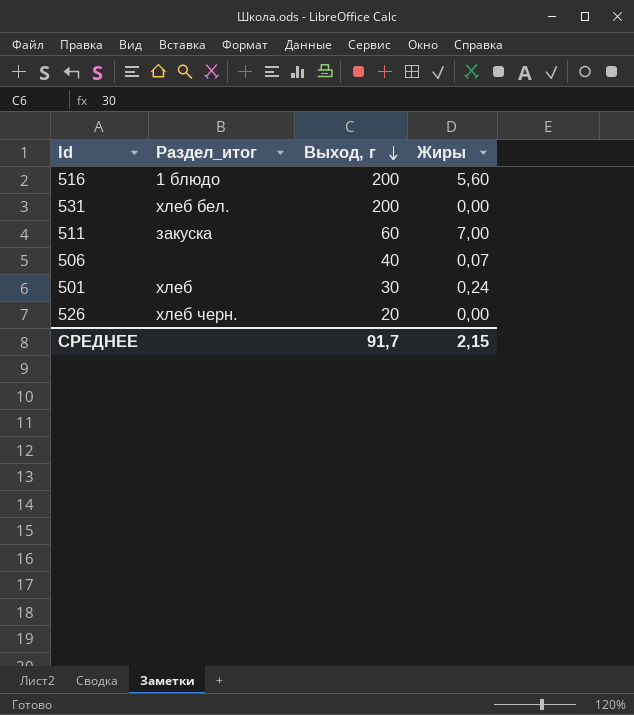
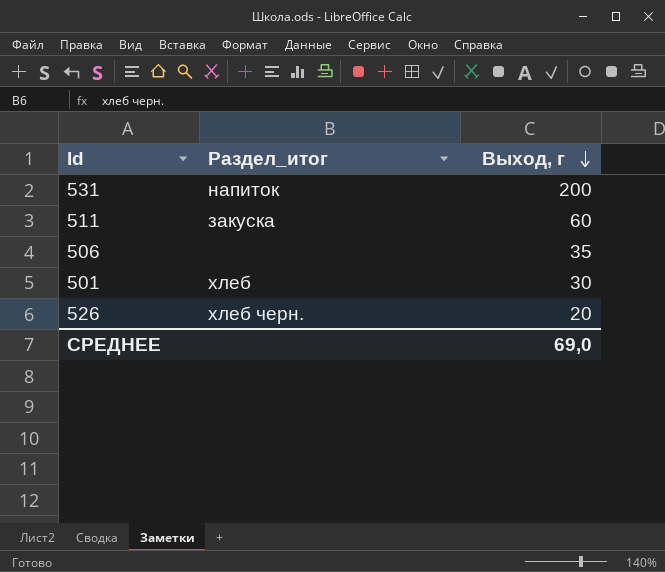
column Жиры | position: 4 -> none
row 516: 1 блюдо | 200 | 5,60 -> none
531 | Раздел_итог: хлеб бел. -> напиток
506 | Выход, г: 40 -> 35
СРЕДНЕЕ | Выход, г: 91,7 -> 69,0

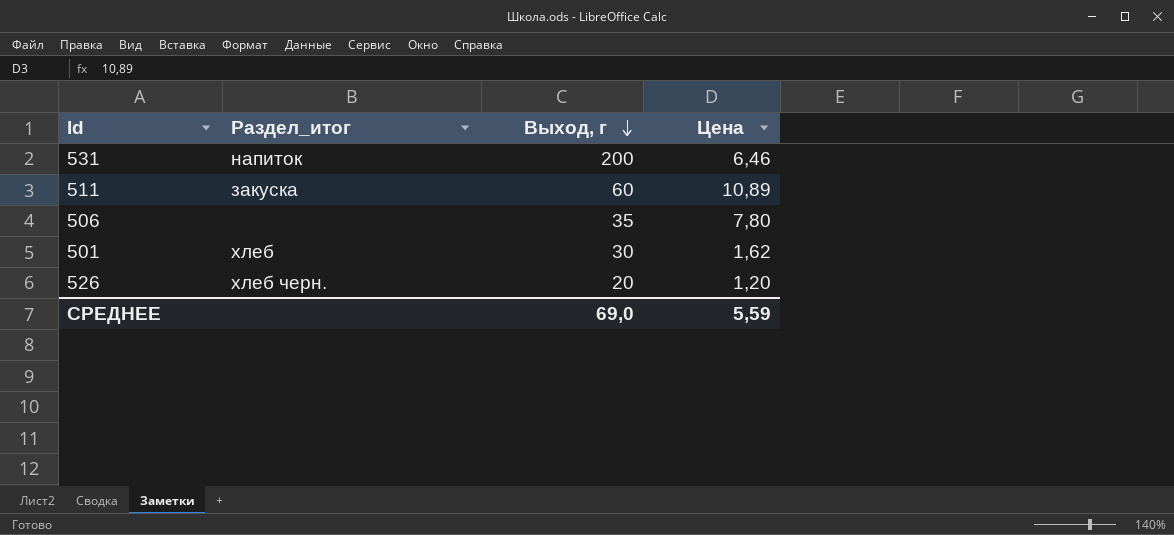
column Цена | position: none -> 4

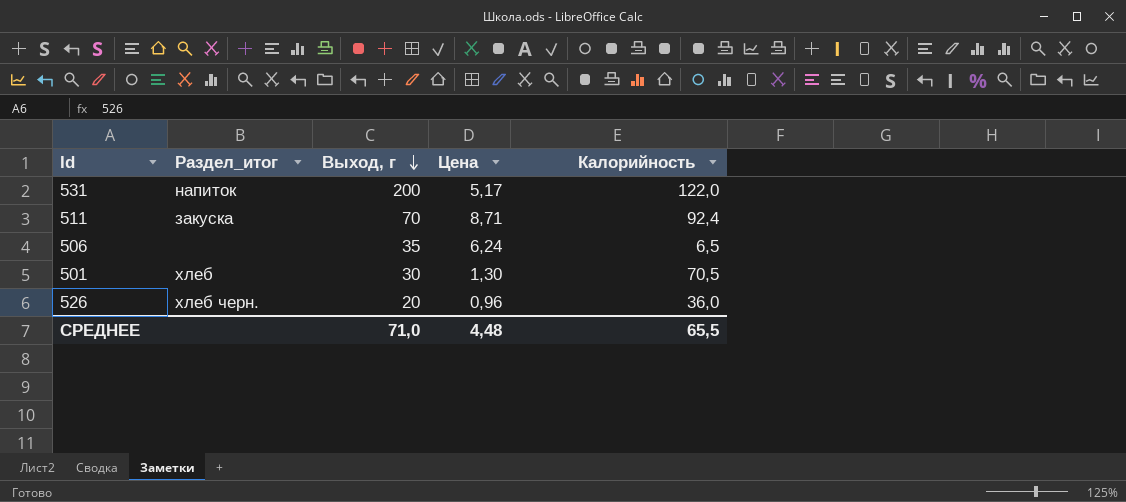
column Калорийность | position: none -> 5
531 | Цена: 6,46 -> 5,17
511 | Выход, г: 60 -> 70
511 | Цена: 10,89 -> 8,71
506 | Цена: 7,80 -> 6,24
501 | Цена: 1,62 -> 1,30
526 | Цена: 1,20 -> 0,96
СРЕДНЕЕ | Выход, г: 69,0 -> 71,0
СРЕДНЕЕ | Цена: 5,59 -> 4,48

